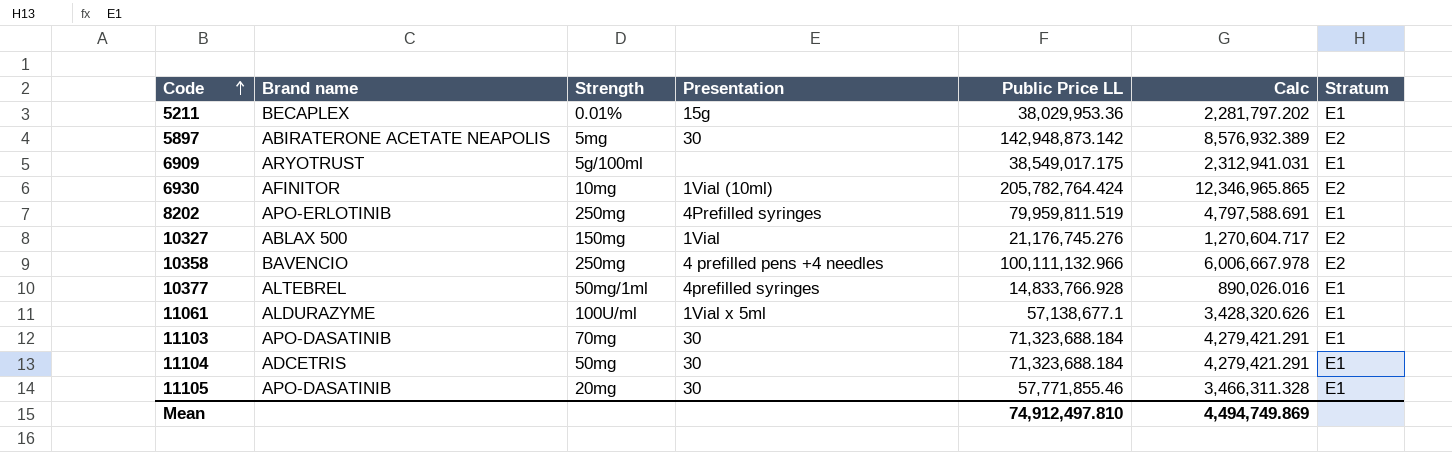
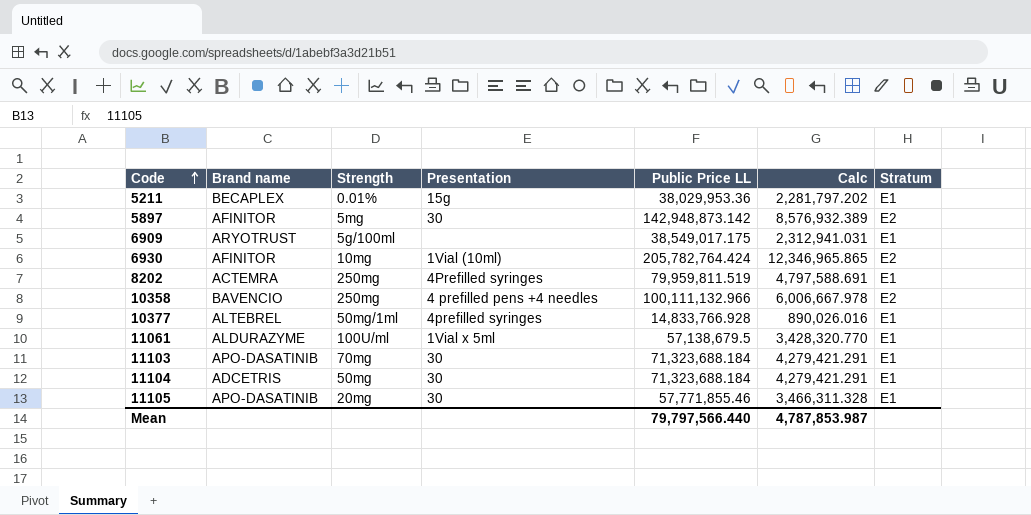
row 10327: ABLAX 500 | 150mg | 1Vial | 21,176,745.276 | 1,270,604.717 | E2 -> none
5897 | Brand name: ABIRATERONE ACETATE NEAPOLIS -> AFINITOR
8202 | Brand name: APO-ERLOTINIB -> ACTEMRA
11061 | Public Price LL: 57,138,677.1 -> 57,138,679.5
11061 | Calc: 3,428,320.626 -> 3,428,320.770
Mean | Public Price LL: 74,912,497.810 -> 79,797,566.440
Mean | Calc: 4,494,749.869 -> 4,787,853.987

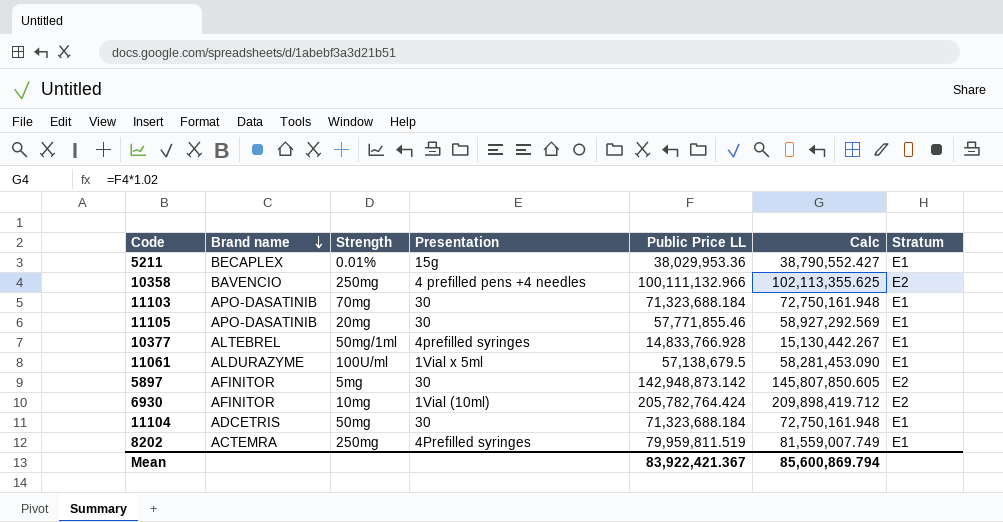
row order: Code ascending -> Brand name descending
column Calc | formula: [Public Price LL] * 0.06 -> [Public Price LL] * 1.02
row 6909: ARYOTRUST | 5g/100ml | none | 38,549,017.175 | 2,312,941.031 | E1 -> none
Mean | Public Price LL: 79,797,566.440 -> 83,922,421.367
Mean | Calc: 4,787,853.987 -> 85,600,869.794

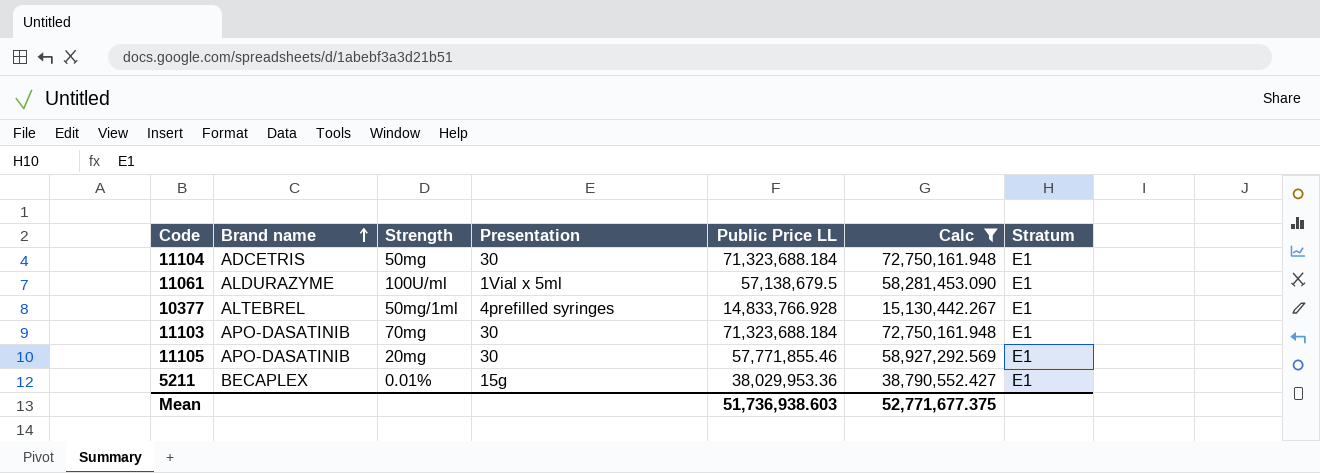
filter: none -> Calc <= 72,750,161.948
row order: Brand name descending -> Brand name ascending
Mean | Public Price LL: 83,922,421.367 -> 51,736,938.603
Mean | Calc: 85,600,869.794 -> 52,771,677.375

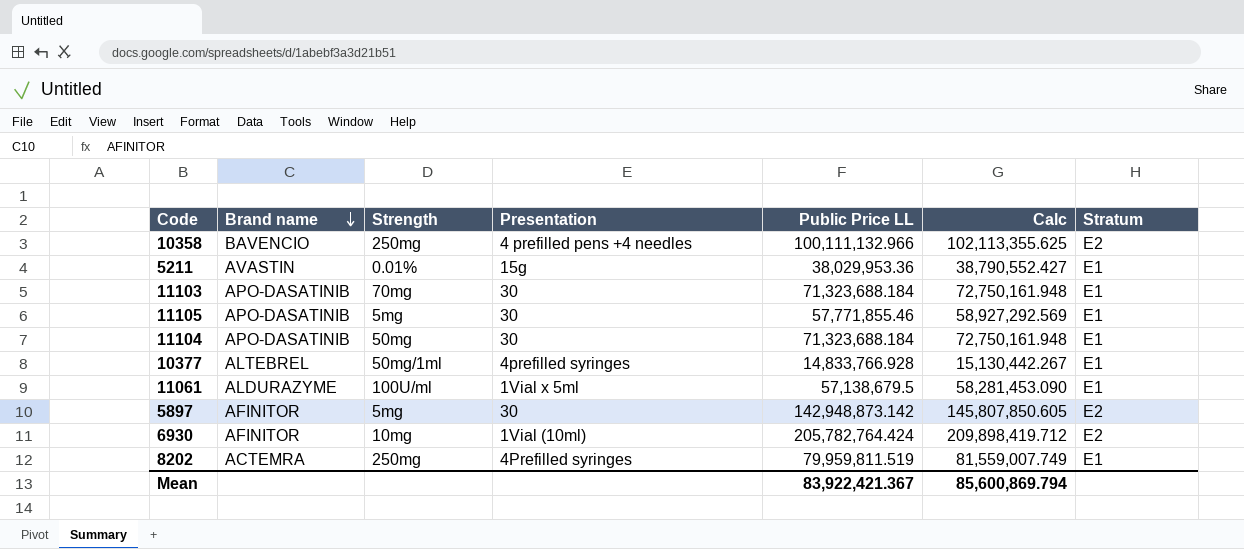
filter: Calc <= 72,750,161.948 -> none
row order: Brand name ascending -> Brand name descending
5211 | Brand name: BECAPLEX -> AVASTIN
11105 | Strength: 20mg -> 5mg
11104 | Brand name: ADCETRIS -> APO-DASATINIB
Mean | Public Price LL: 51,736,938.603 -> 83,922,421.367
Mean | Calc: 52,771,677.375 -> 85,600,869.794

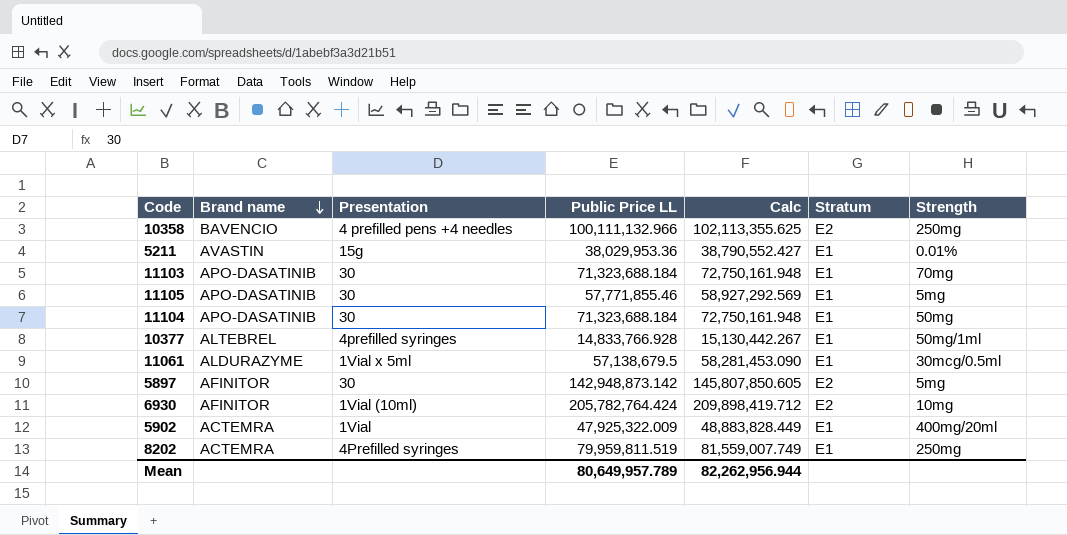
column Strength | position: 3 -> 7
11061 | Strength: 100U/ml -> 30mcg/0.5ml
row 5902: none -> ACTEMRA | 1Vial | 47,925,322.009 | 48,883,828.449 | E1 | 400mg/20ml
Mean | Public Price LL: 83,922,421.367 -> 80,649,957.789
Mean | Calc: 85,600,869.794 -> 82,262,956.944

